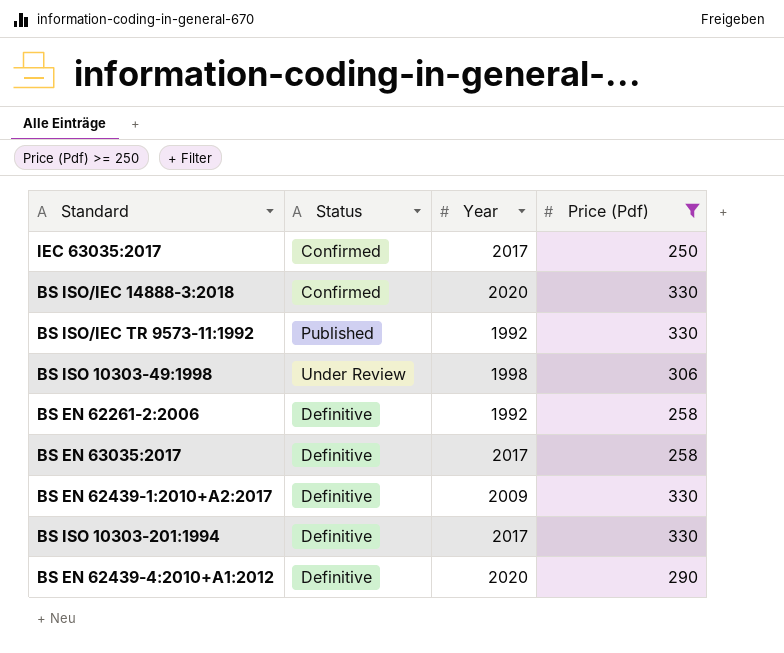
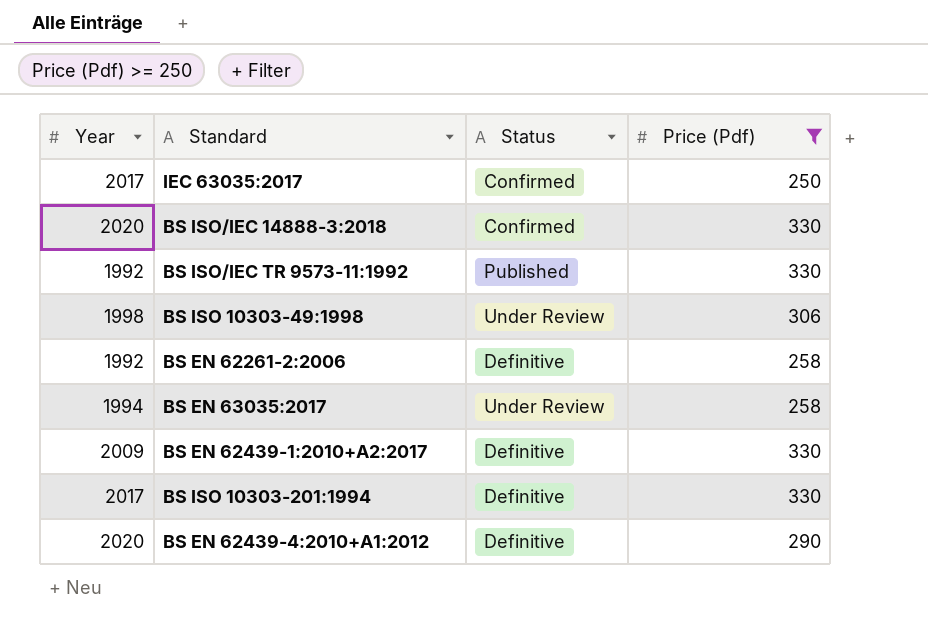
column Year | position: 3 -> 1
BS EN 63035:2017 | Year: 2017 -> 1994
BS EN 63035:2017 | Status: Definitive -> Under Review

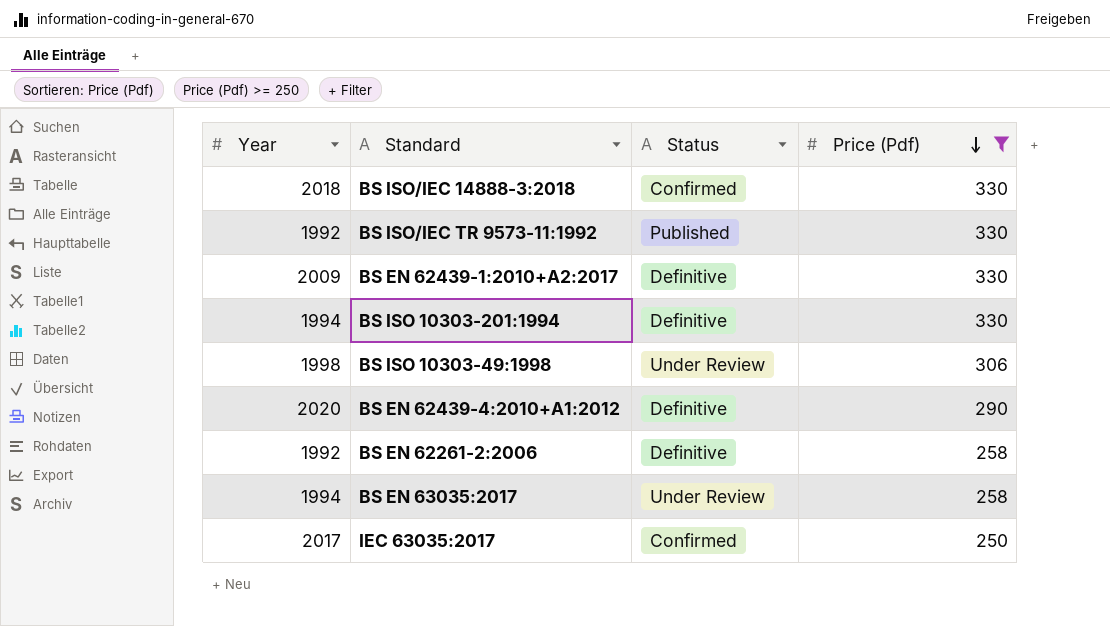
row order: none -> Price (Pdf) descending
BS ISO/IEC 14888-3:2018 | Year: 2020 -> 2018
BS ISO 10303-201:1994 | Year: 2017 -> 1994

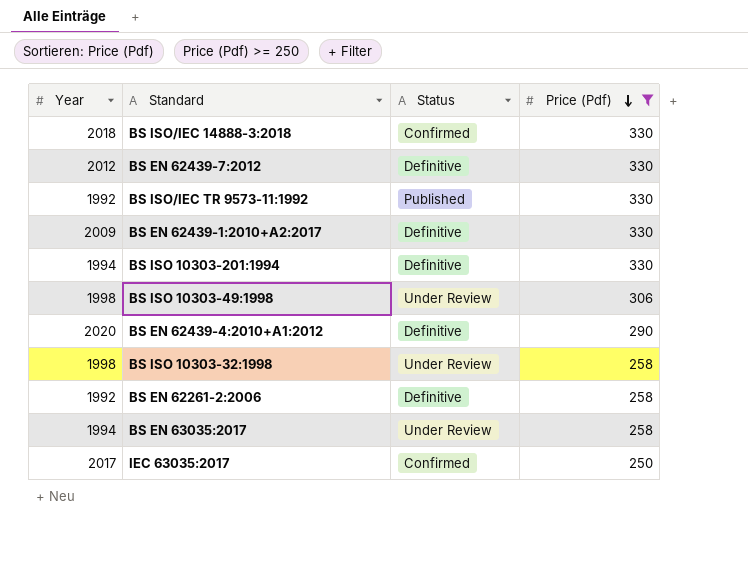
row BS EN 62439-7:2012: none -> 2012 | Definitive | 330
row BS ISO 10303-32:1998: none -> 1998 | Under Review | 258

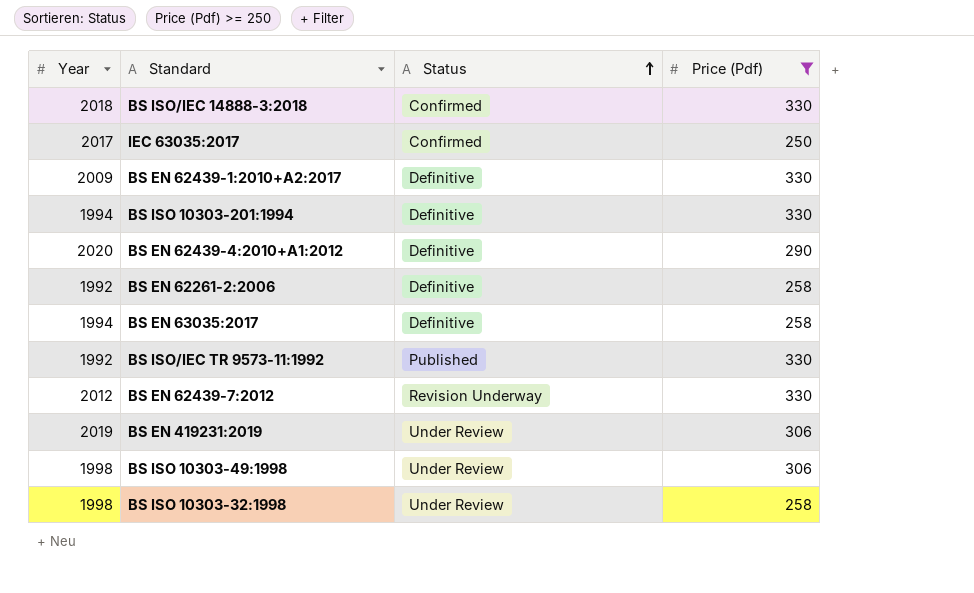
row order: Price (Pdf) descending -> Status ascending
BS EN 63035:2017 | Status: Under Review -> Definitive
BS EN 62439-7:2012 | Status: Definitive -> Revision Underway
row BS EN 419231:2019: none -> 2019 | Under Review | 306

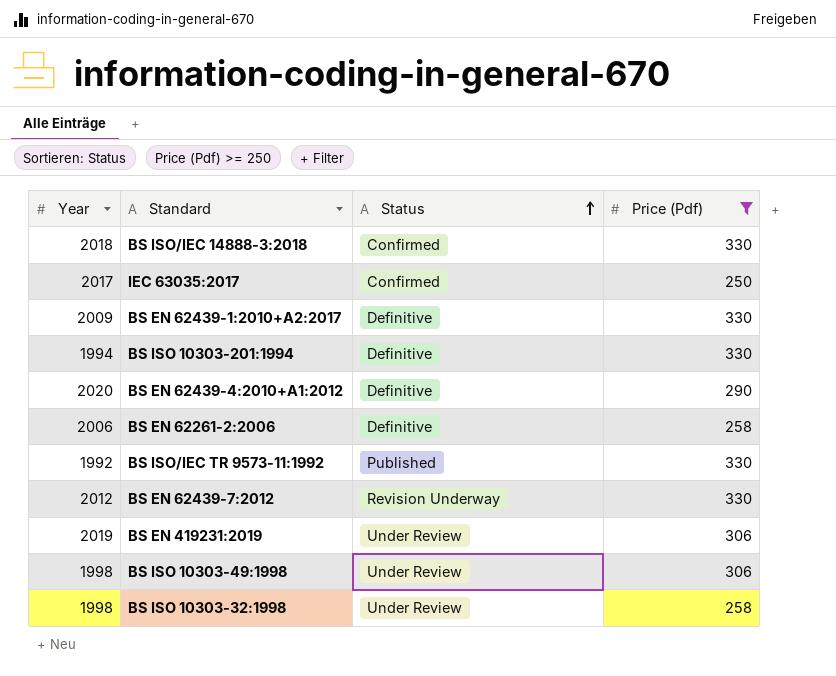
row BS EN 63035:2017: 1994 | Definitive | 258 -> none
BS EN 62261-2:2006 | Year: 1992 -> 2006

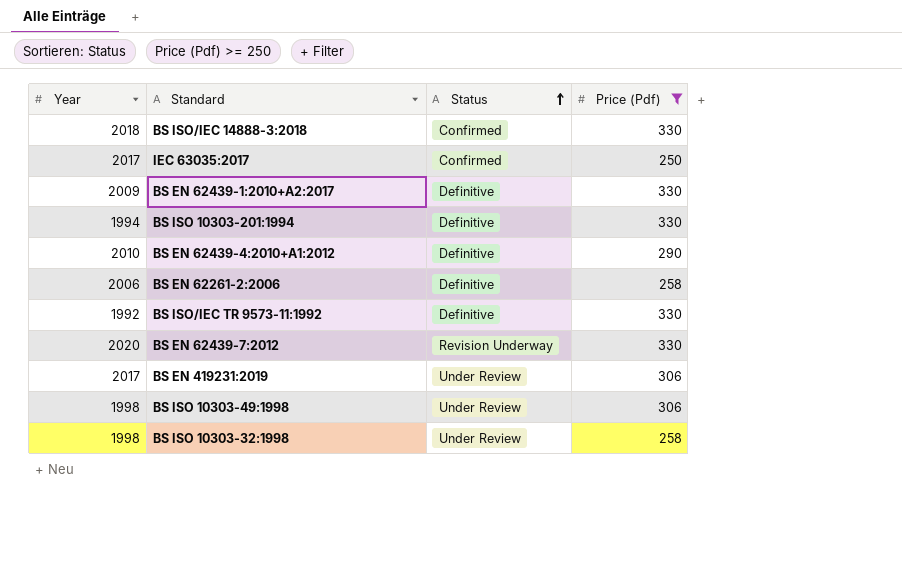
BS EN 62439-4:2010+A1:2012 | Year: 2020 -> 2010
BS ISO/IEC TR 9573-11:1992 | Status: Published -> Definitive
BS EN 62439-7:2012 | Year: 2012 -> 2020
BS EN 419231:2019 | Year: 2019 -> 2017

